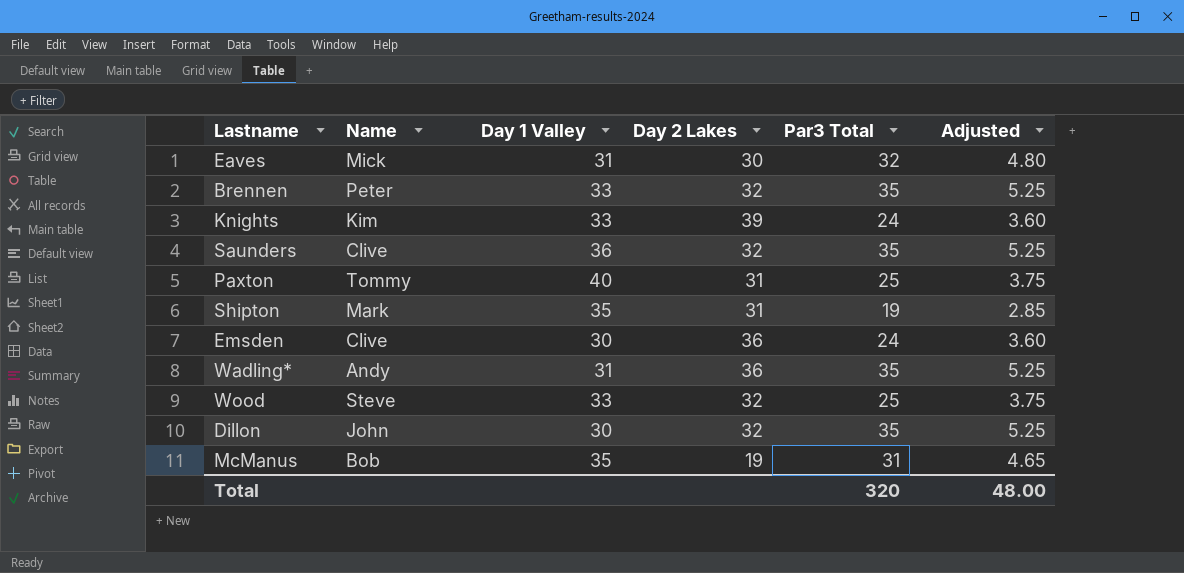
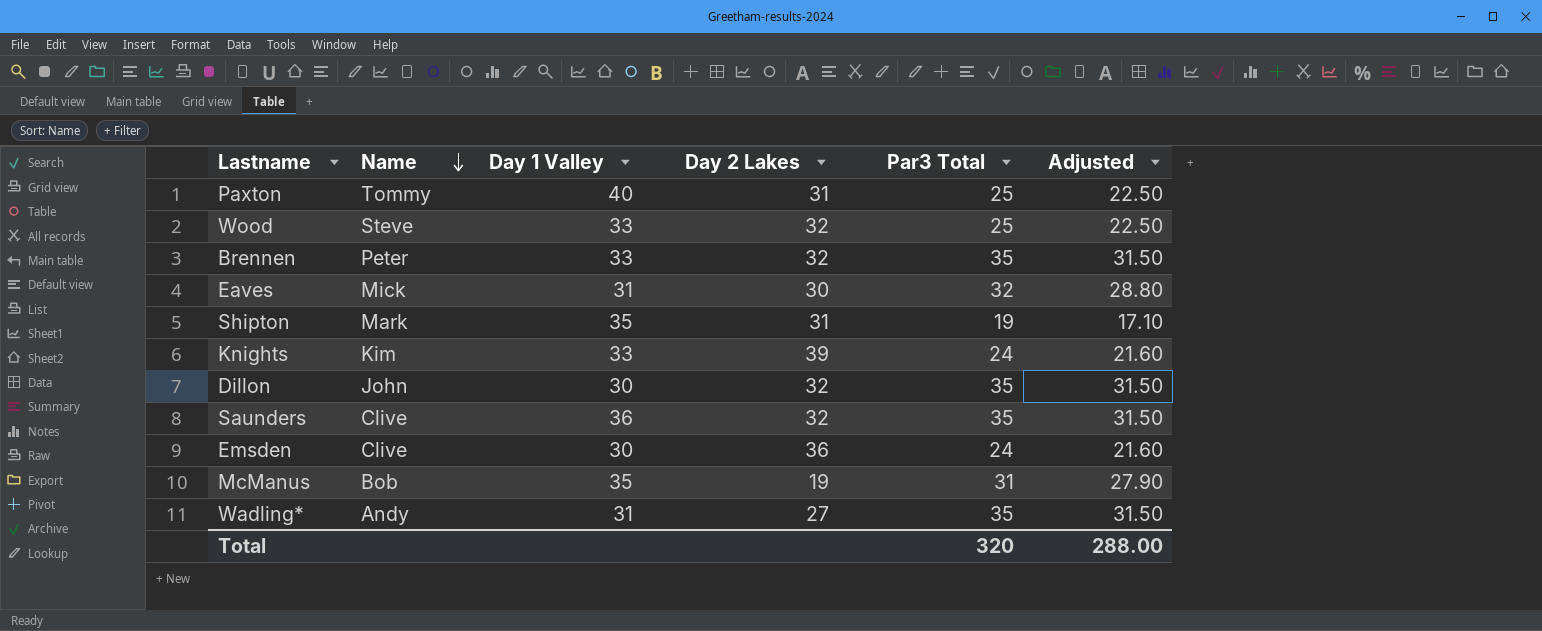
row order: none -> Name descending
column Adjusted | formula: [Par3 Total] * 0.15 -> [Par3 Total] * 0.9
Wadling* | Day 2 Lakes: 36 -> 27
Total | Adjusted: 48.00 -> 288.00

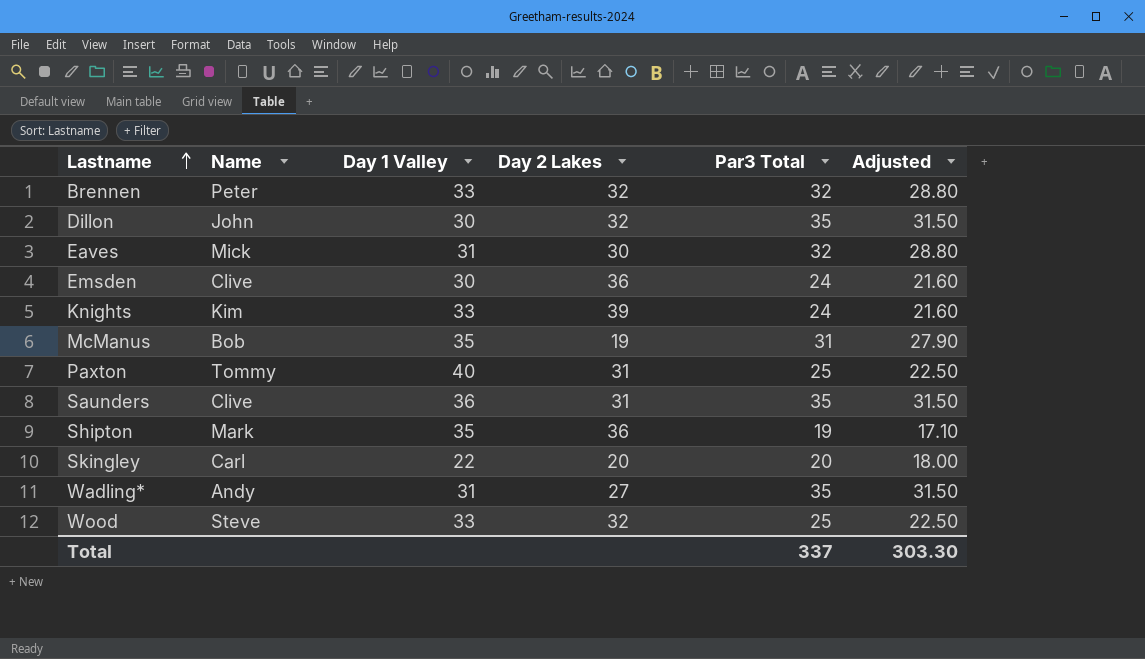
row order: Name descending -> Lastname ascending
Brennen | Par3 Total: 35 -> 32
Brennen | Adjusted: 31.50 -> 28.80
Saunders | Day 2 Lakes: 32 -> 31
Shipton | Day 2 Lakes: 31 -> 36
row Skingley: none -> Carl | 22 | 20 | 20 | 18.00
Total | Par3 Total: 320 -> 337
Total | Adjusted: 288.00 -> 303.30

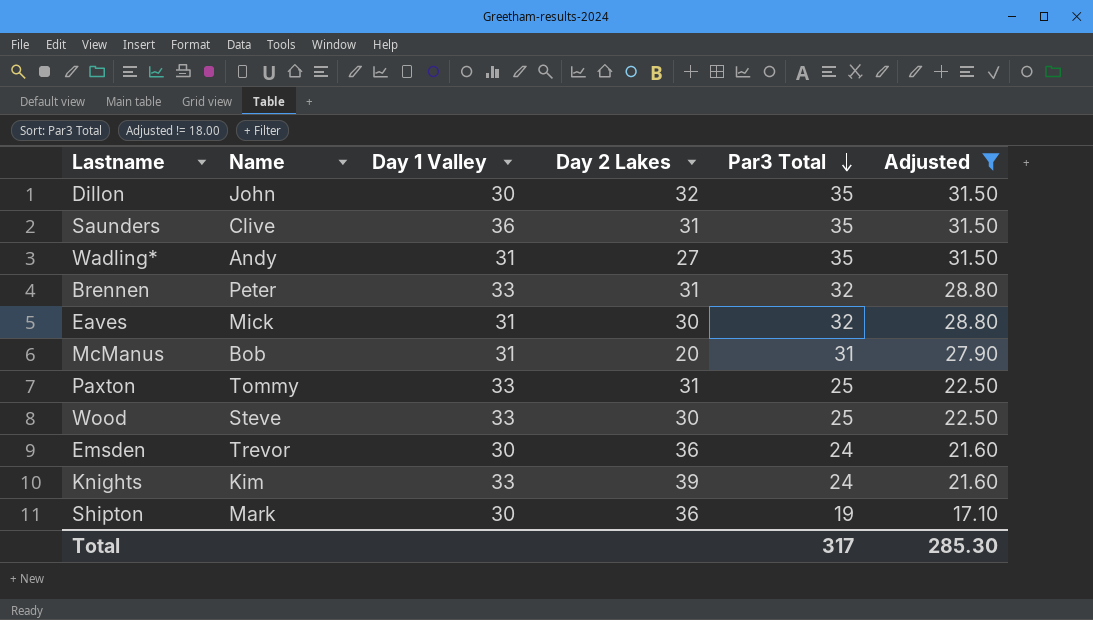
filter: none -> Adjusted != 18.00
row order: Lastname ascending -> Par3 Total descending
Brennen | Day 2 Lakes: 32 -> 31
McManus | Day 1 Valley: 35 -> 31
McManus | Day 2 Lakes: 19 -> 20
Paxton | Day 1 Valley: 40 -> 33
Wood | Day 2 Lakes: 32 -> 30
Emsden | Name: Clive -> Trevor
Shipton | Day 1 Valley: 35 -> 30
Total | Par3 Total: 337 -> 317
Total | Adjusted: 303.30 -> 285.30

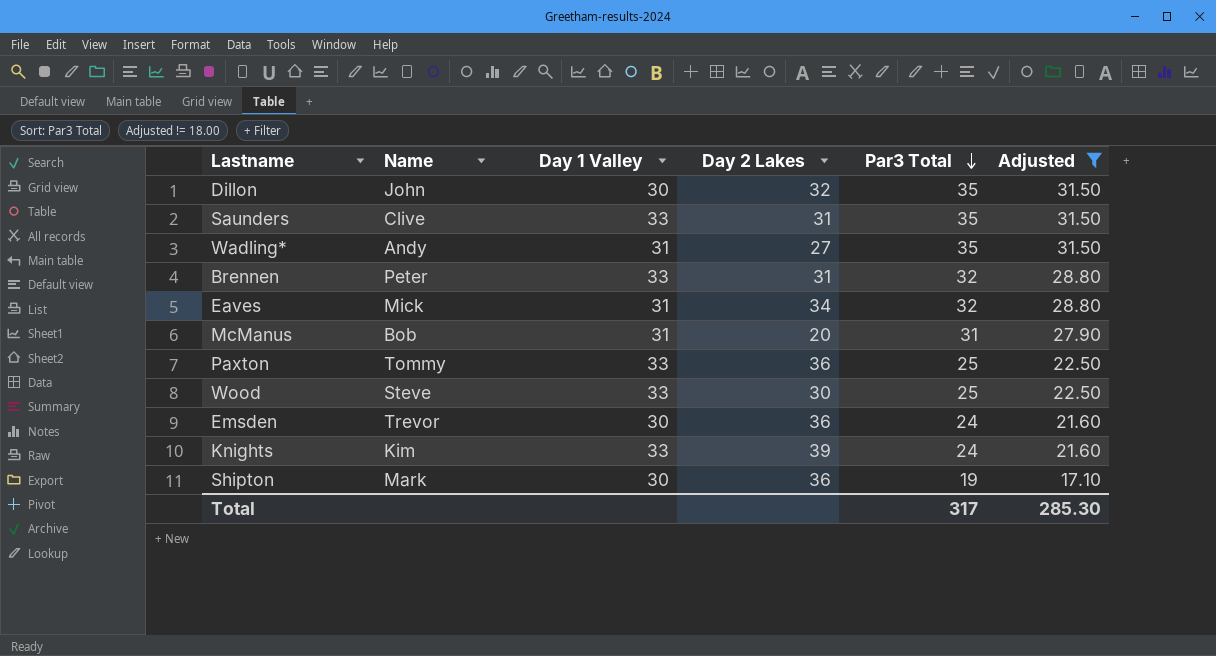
Saunders | Day 1 Valley: 36 -> 33
Eaves | Day 2 Lakes: 30 -> 34
Paxton | Day 2 Lakes: 31 -> 36

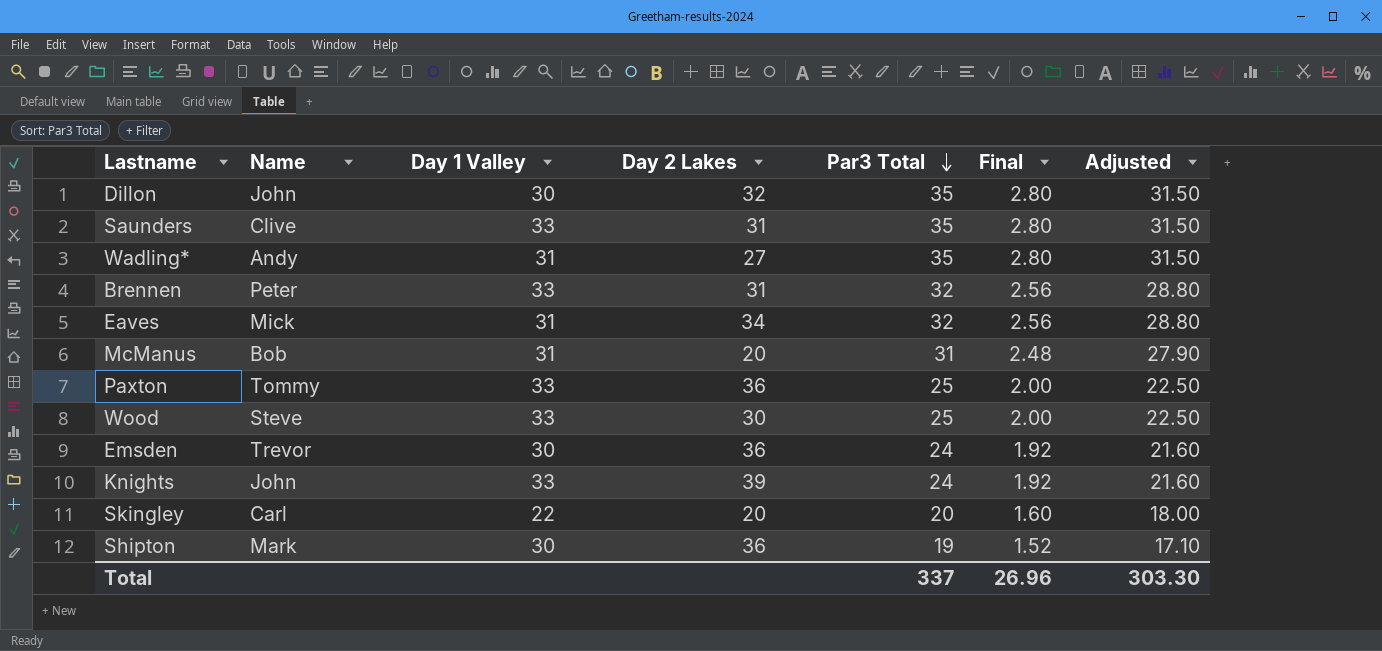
filter: Adjusted != 18.00 -> none
column Final | formula: none -> [Par3 Total] * 0.08
Knights | Name: Kim -> John
Total | Par3 Total: 317 -> 337
Total | Adjusted: 285.30 -> 303.30

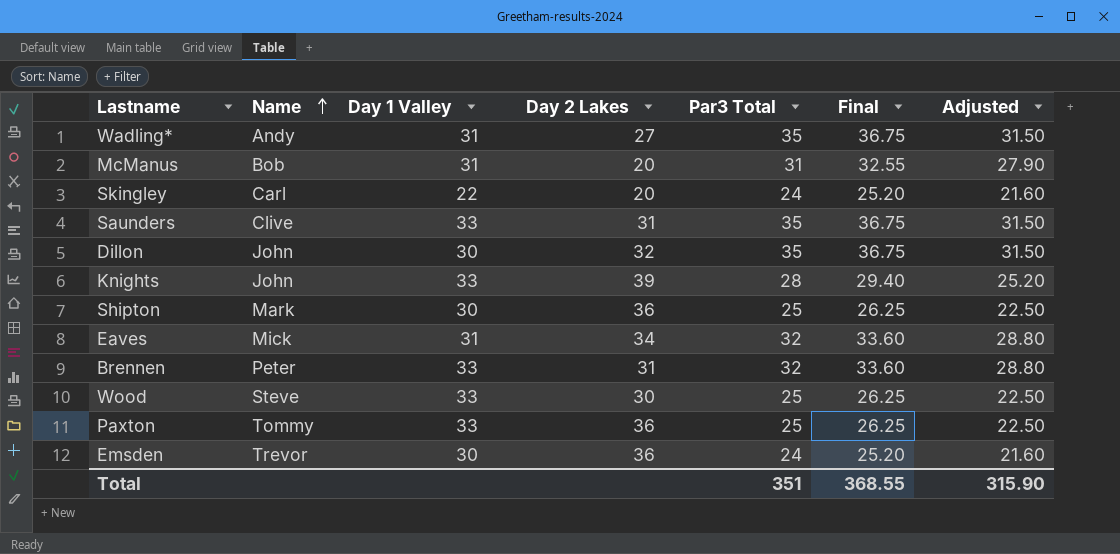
row order: Par3 Total descending -> Name ascending
column Final | formula: [Par3 Total] * 0.08 -> [Par3 Total] * 1.05
Skingley | Par3 Total: 20 -> 24
Skingley | Adjusted: 18.00 -> 21.60
Knights | Par3 Total: 24 -> 28
Knights | Adjusted: 21.60 -> 25.20
Shipton | Par3 Total: 19 -> 25
Shipton | Adjusted: 17.10 -> 22.50
Total | Par3 Total: 337 -> 351
Total | Final: 26.96 -> 368.55
Total | Adjusted: 303.30 -> 315.90

